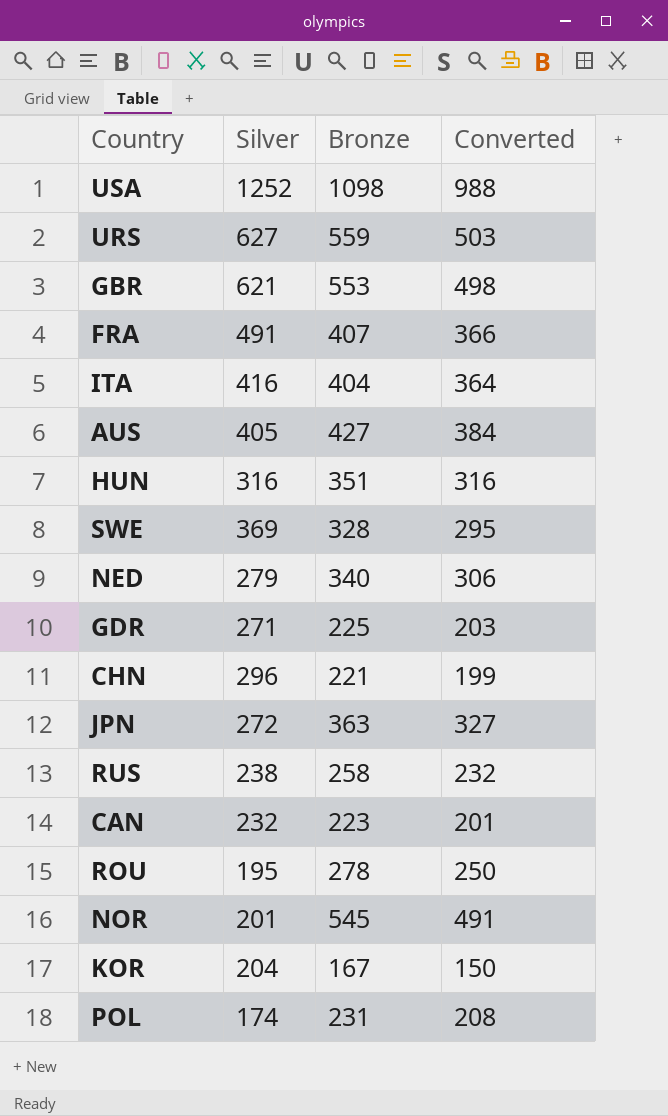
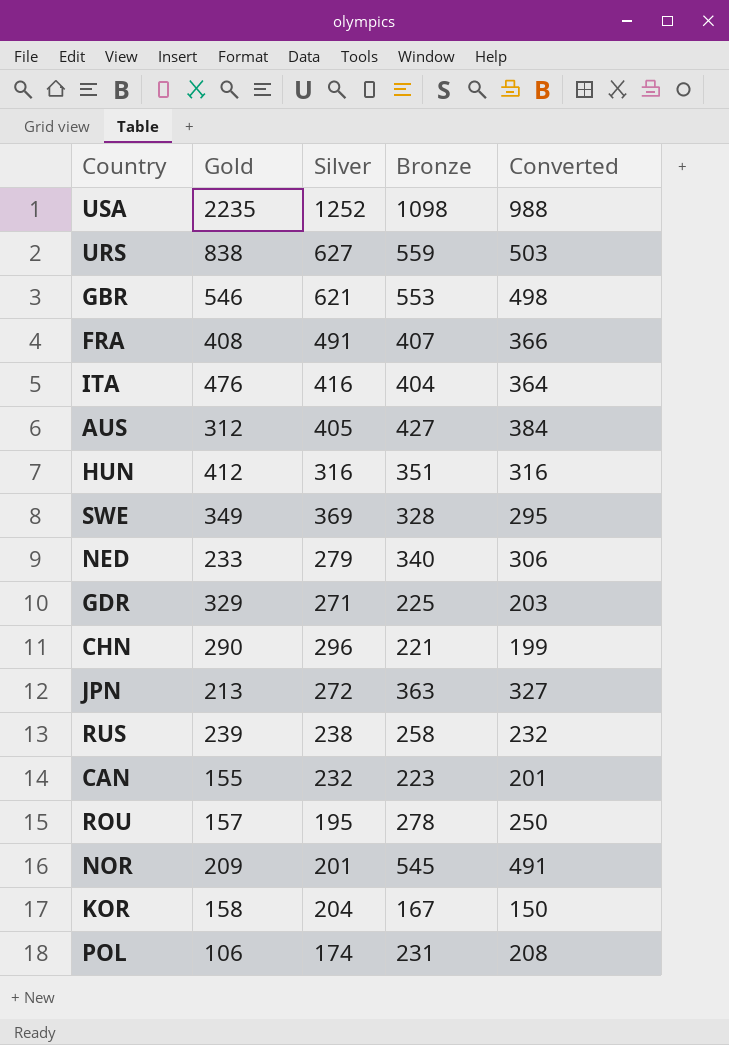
column Gold | position: none -> 2

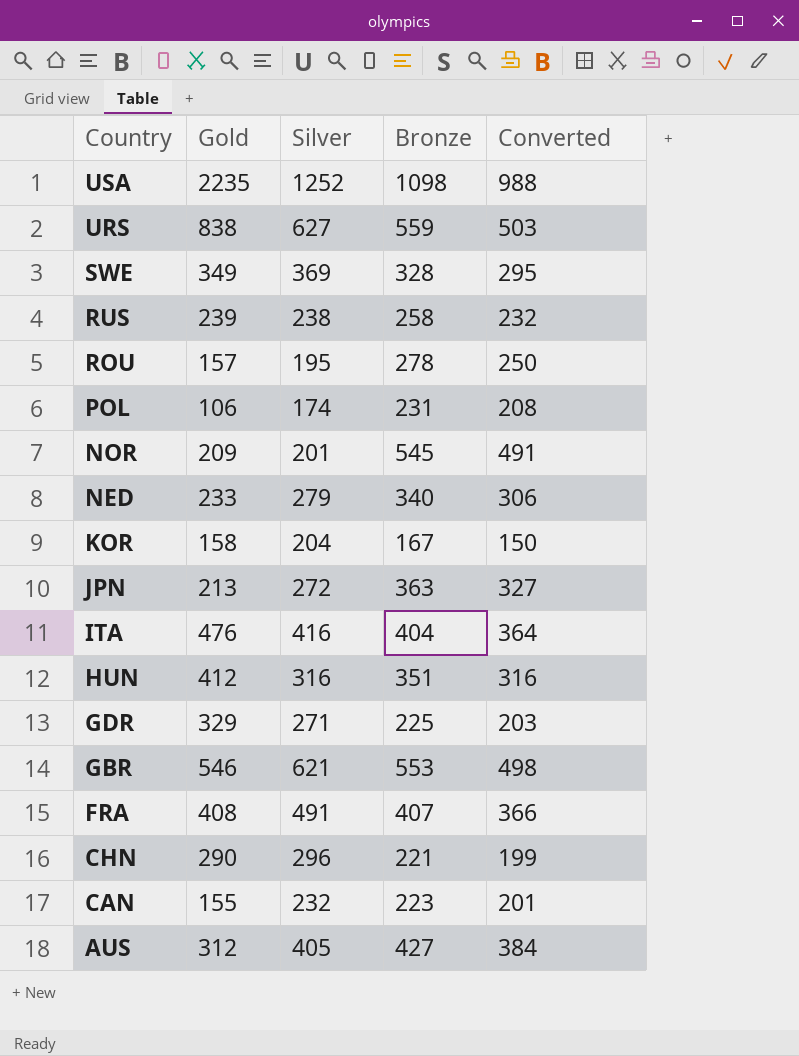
row order: none -> Country descending

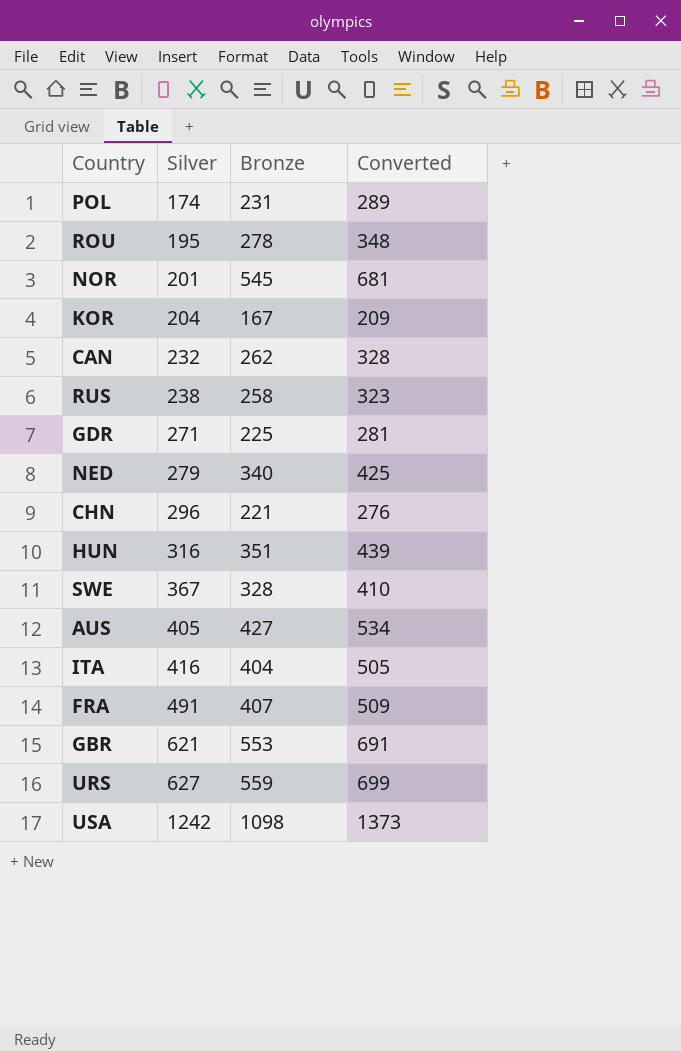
row order: Country descending -> Silver ascending
column Gold | position: 2 -> none
column Converted | formula: [Bronze] * 0.9 -> [Bronze] * 1.25
row JPN: 213 | 272 | 363 | 327 -> none
CAN | Bronze: 223 -> 262
SWE | Silver: 369 -> 367
USA | Silver: 1252 -> 1242

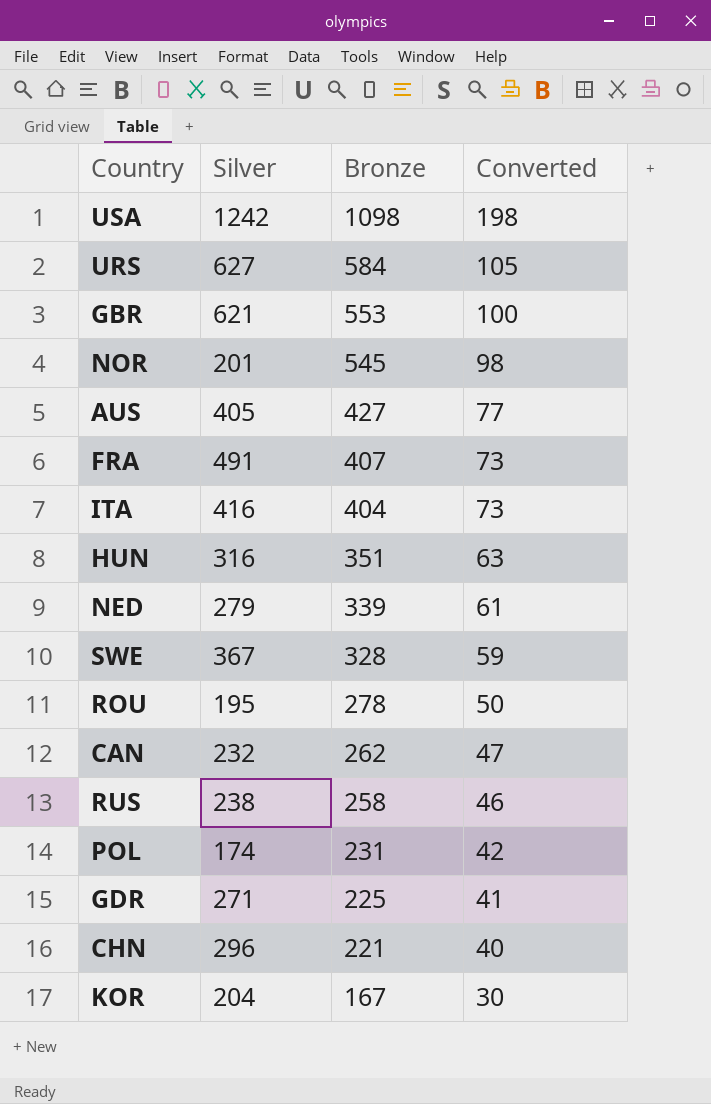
row order: Silver ascending -> Bronze descending
column Converted | formula: [Bronze] * 1.25 -> [Bronze] * 0.18
URS | Bronze: 559 -> 584
NED | Bronze: 340 -> 339

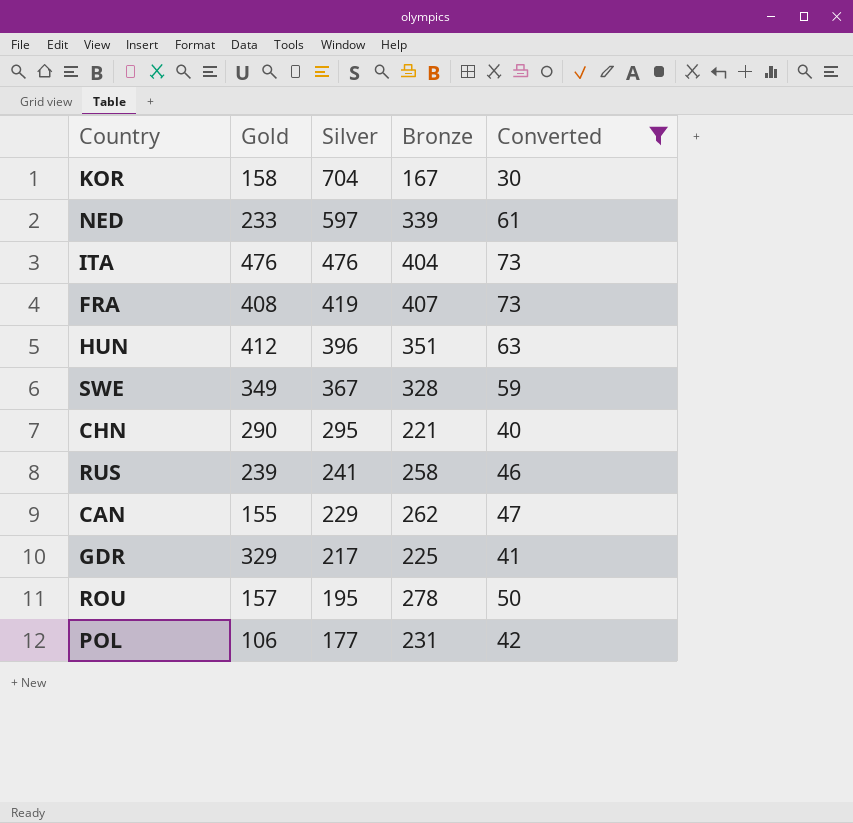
filter: none -> Converted <= 73
row order: Bronze descending -> Silver descending
column Gold | position: none -> 2
KOR | Silver: 204 -> 704
NED | Silver: 279 -> 597
ITA | Silver: 416 -> 476
FRA | Silver: 491 -> 419
HUN | Silver: 316 -> 396
CHN | Silver: 296 -> 295
RUS | Silver: 238 -> 241
CAN | Silver: 232 -> 229
GDR | Silver: 271 -> 217
POL | Silver: 174 -> 177

